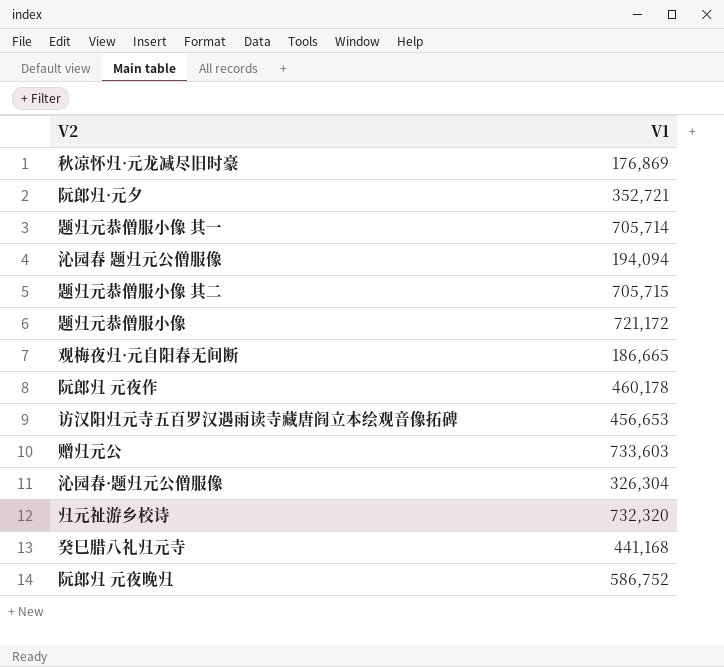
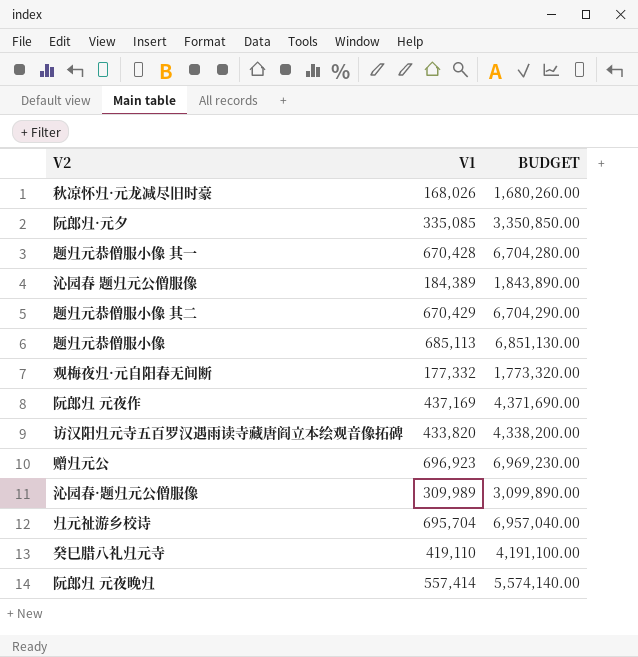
column BUDGET | formula: none -> [V1] * 10
秋凉怀归·元龙减尽旧时豪 | V1: 176,869 -> 168,026
阮郎归·元夕 | V1: 352,721 -> 335,085
题归元恭僧服小像 其一 | V1: 705,714 -> 670,428
沁园春 题归元公僧服像 | V1: 194,094 -> 184,389
题归元恭僧服小像 其二 | V1: 705,715 -> 670,429
题归元恭僧服小像 | V1: 721,172 -> 685,113
观梅夜归·元自阳春无间断 | V1: 186,665 -> 177,332
阮郎归 元夜作 | V1: 460,178 -> 437,169
访汉阳归元寺五百罗汉遇雨读寺藏唐阎立本绘观音像拓碑 | V1: 456,653 -> 433,820
赠归元公 | V1: 733,603 -> 696,923
沁园春·题归元公僧服像 | V1: 326,304 -> 309,989
归元祉游乡校诗 | V1: 732,320 -> 695,704
癸巳腊八礼归元寺 | V1: 441,168 -> 419,110
阮郎归 元夜晚归 | V1: 586,752 -> 557,414

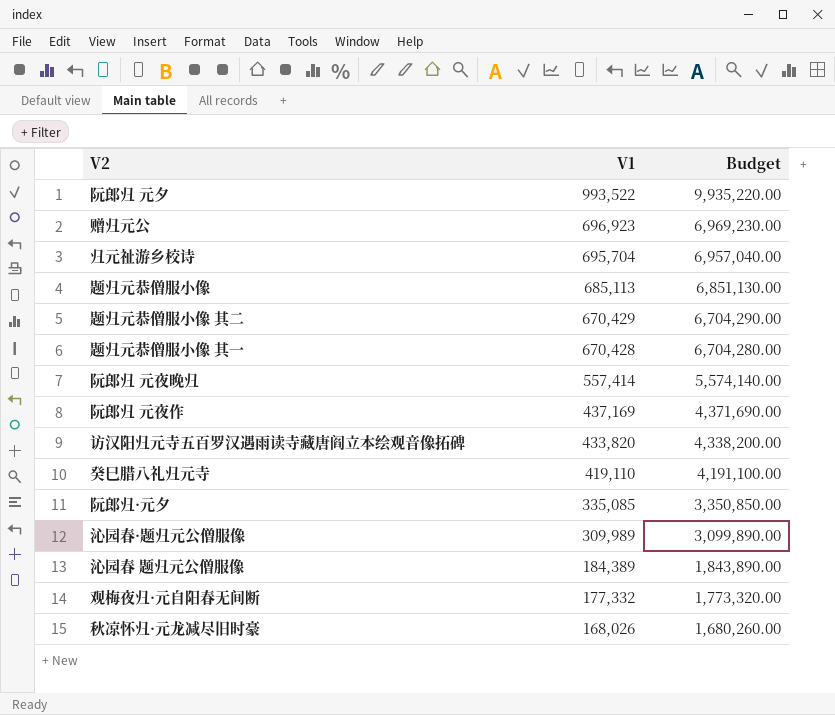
row order: none -> V1 descending
column name: BUDGET -> Budget
row 阮郎归 元夕: none -> 993,522 | 9,935,220.00

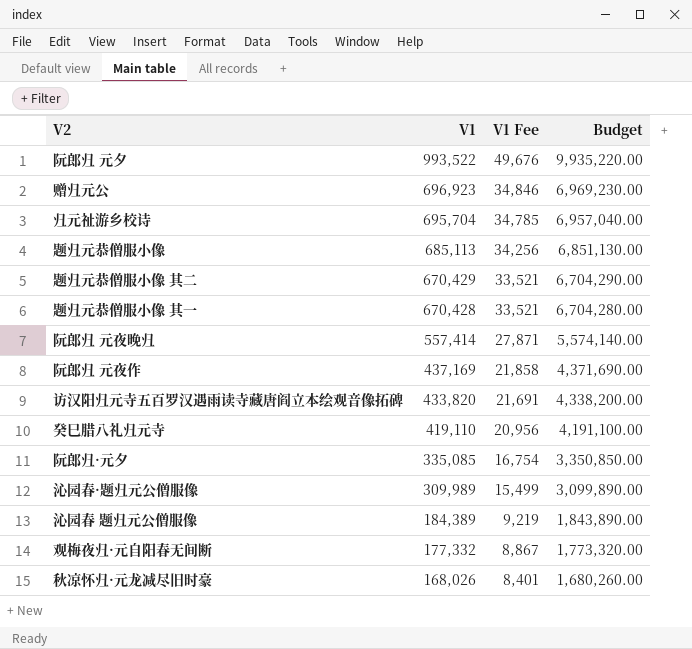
column V1 Fee | formula: none -> [V1] * 0.05

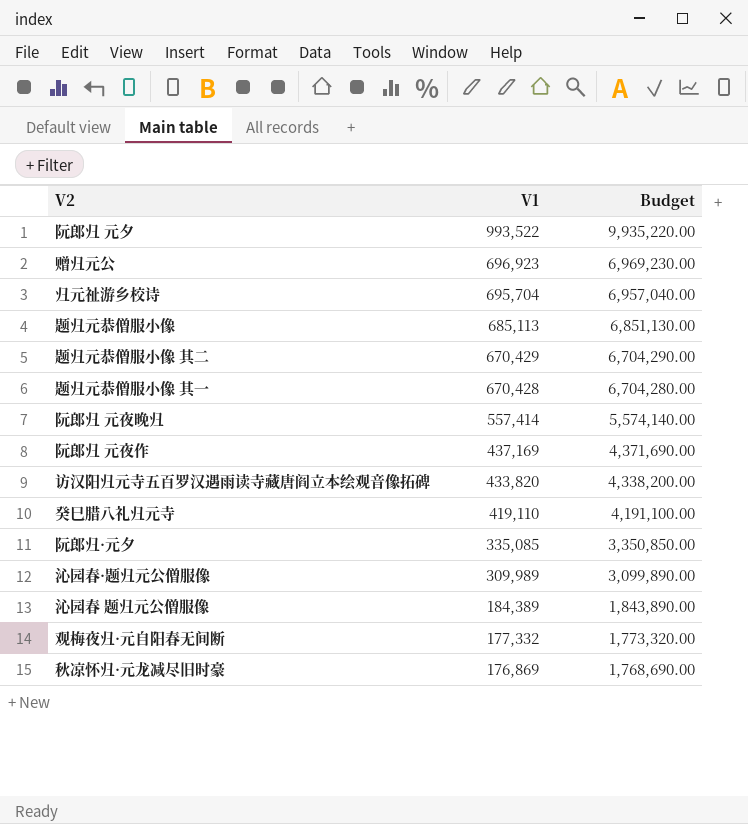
column V1 Fee | formula: [V1] * 0.05 -> none
秋凉怀归·元龙减尽旧时豪 | V1: 168,026 -> 176,869
秋凉怀归·元龙减尽旧时豪 | Budget: 1,680,260.00 -> 1,768,690.00

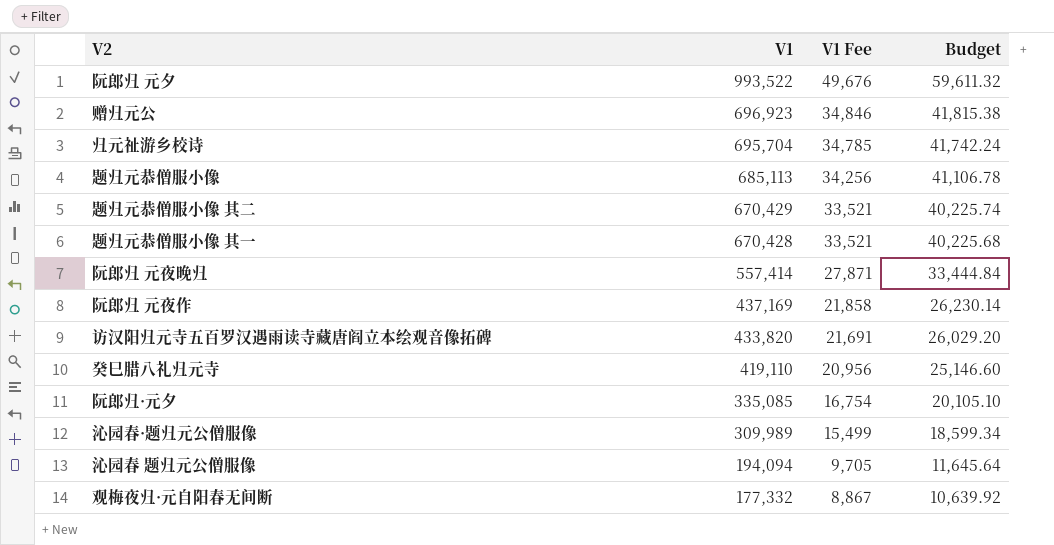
column V1 Fee | formula: none -> [V1] * 0.05
column Budget | formula: [V1] * 10 -> [V1] * 0.06
row 秋凉怀归·元龙减尽旧时豪: 176,869 | 1,768,690.00 -> none
沁园春 题归元公僧服像 | V1: 184,389 -> 194,094

